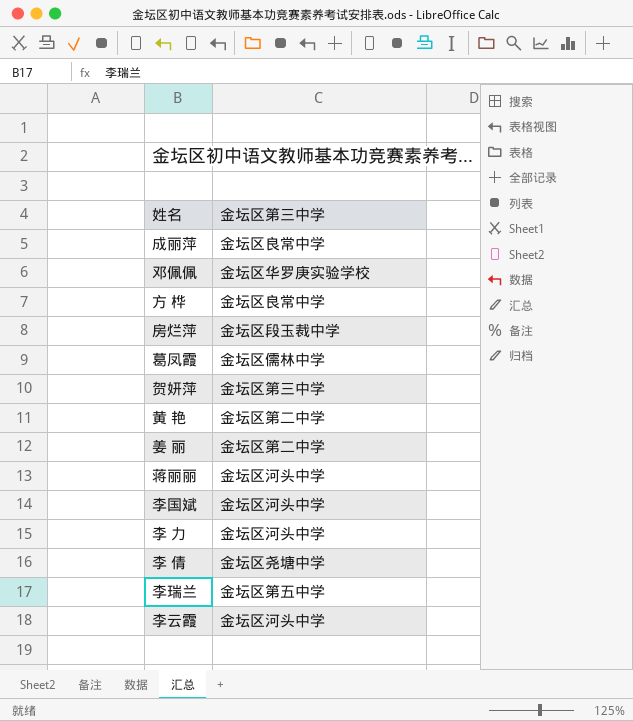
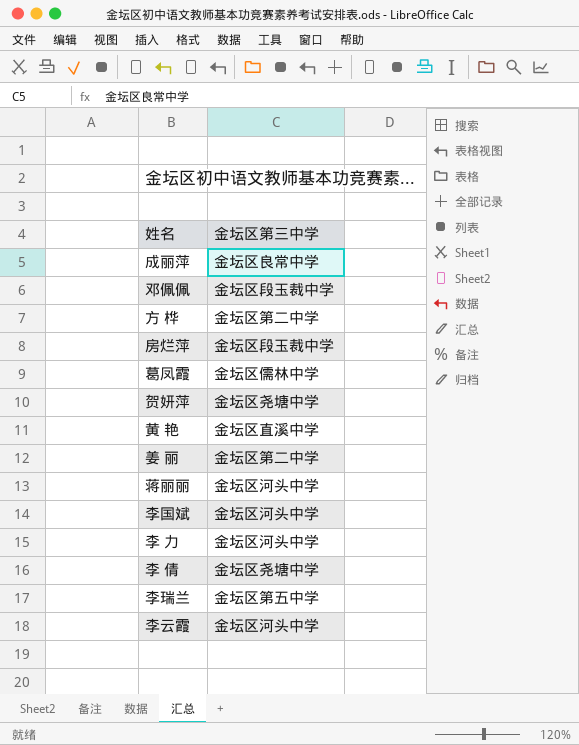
邓佩佩 | 金坛区第三中学: 金坛区华罗庚实验学校 -> 金坛区段玉裁中学
方 桦 | 金坛区第三中学: 金坛区良常中学 -> 金坛区第二中学
贺妍萍 | 金坛区第三中学: 金坛区第三中学 -> 金坛区尧塘中学
黄 艳 | 金坛区第三中学: 金坛区第二中学 -> 金坛区直溪中学

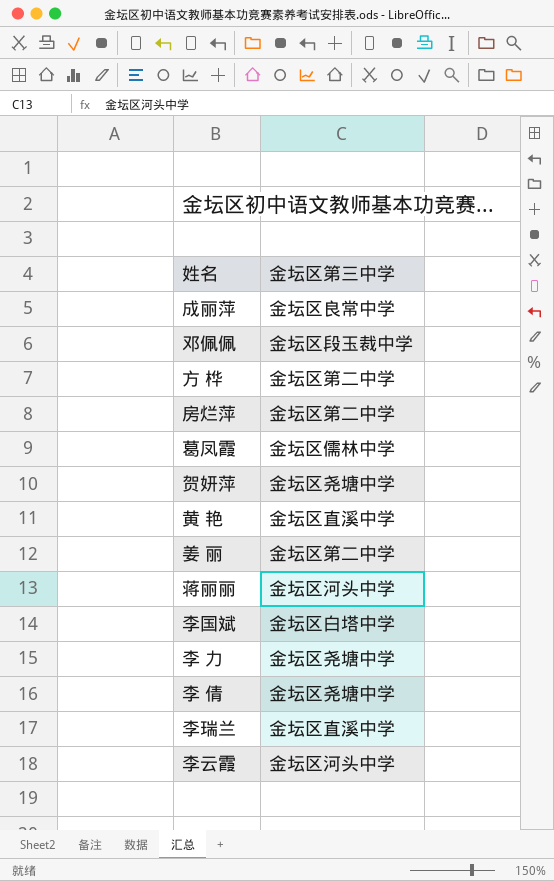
房烂萍 | 金坛区第三中学: 金坛区段玉裁中学 -> 金坛区第二中学
李国斌 | 金坛区第三中学: 金坛区河头中学 -> 金坛区白塔中学
李 力 | 金坛区第三中学: 金坛区河头中学 -> 金坛区尧塘中学
李瑞兰 | 金坛区第三中学: 金坛区第五中学 -> 金坛区直溪中学

